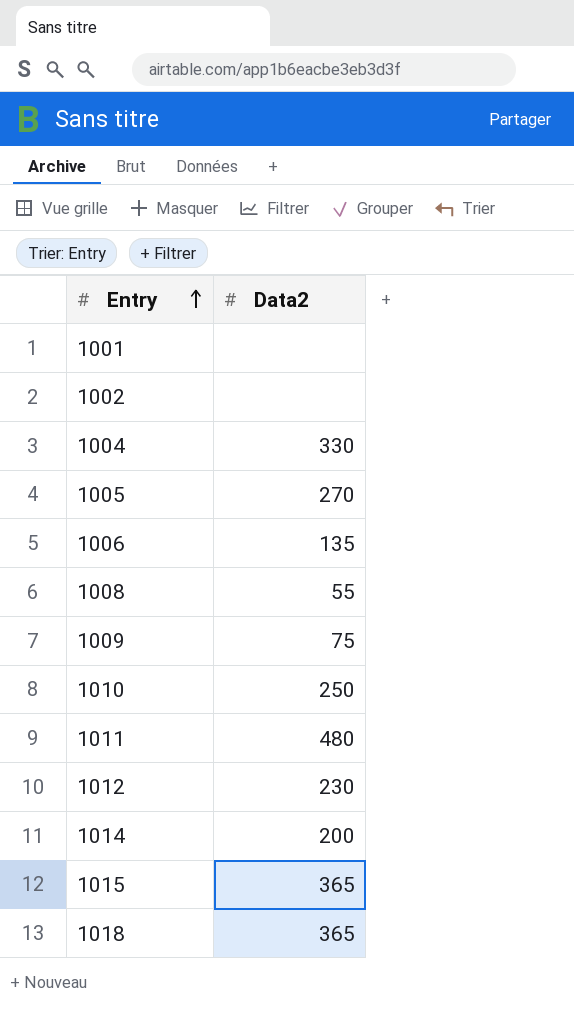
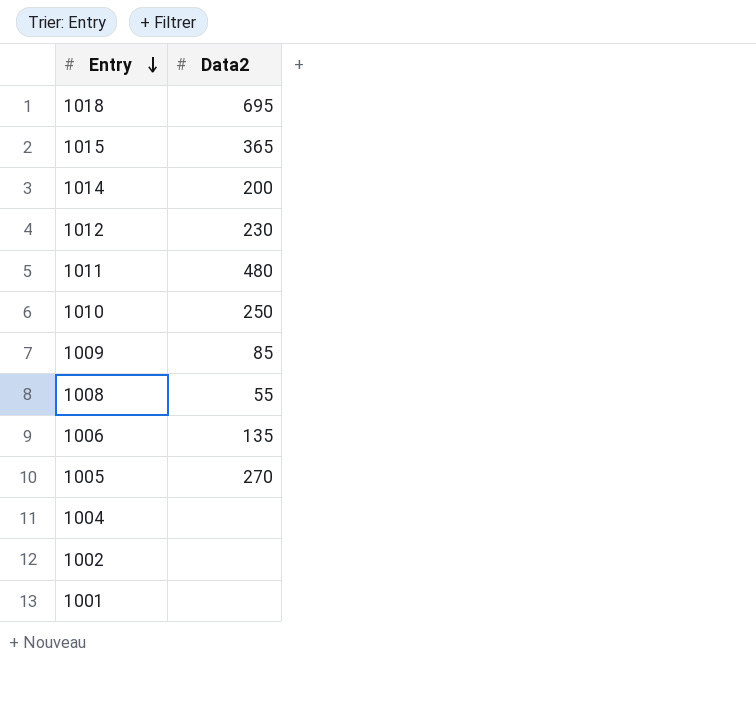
row order: Entry ascending -> Entry descending
1018 | Data2: 365 -> 695
1009 | Data2: 75 -> 85
1004 | Data2: 330 -> none

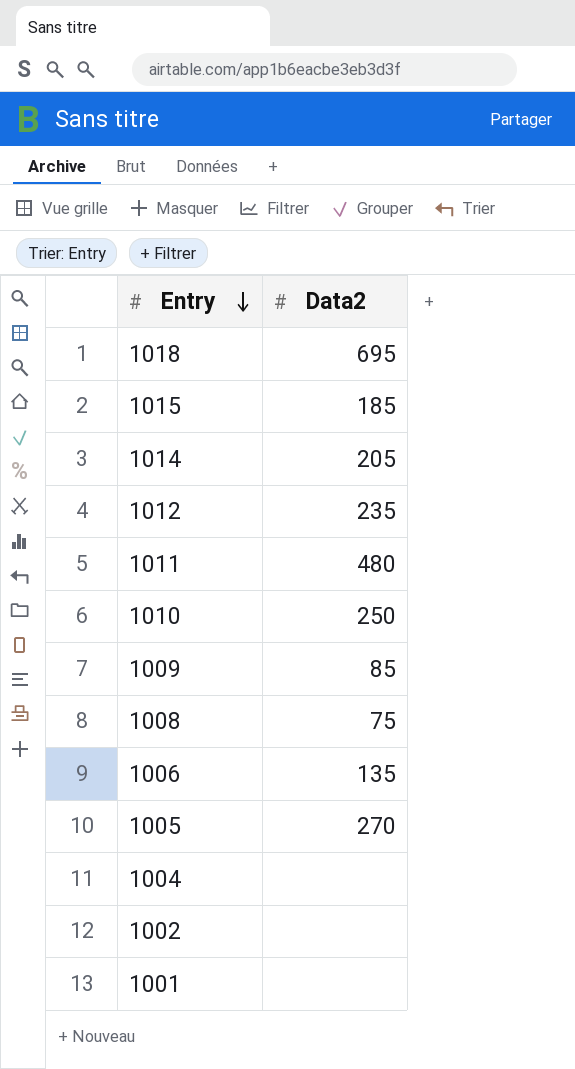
1015 | Data2: 365 -> 185
1014 | Data2: 200 -> 205
1012 | Data2: 230 -> 235
1008 | Data2: 55 -> 75

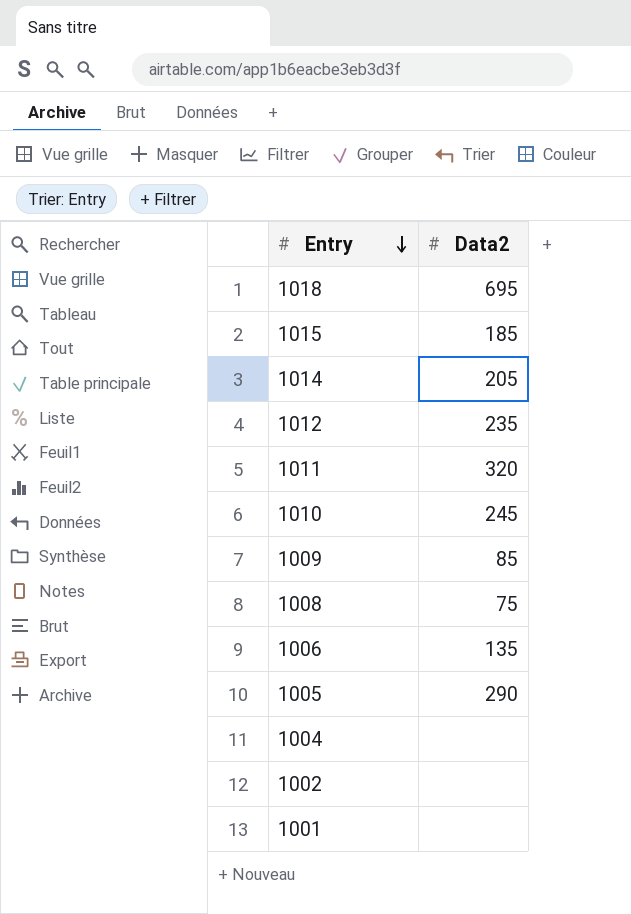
1011 | Data2: 480 -> 320
1010 | Data2: 250 -> 245
1005 | Data2: 270 -> 290

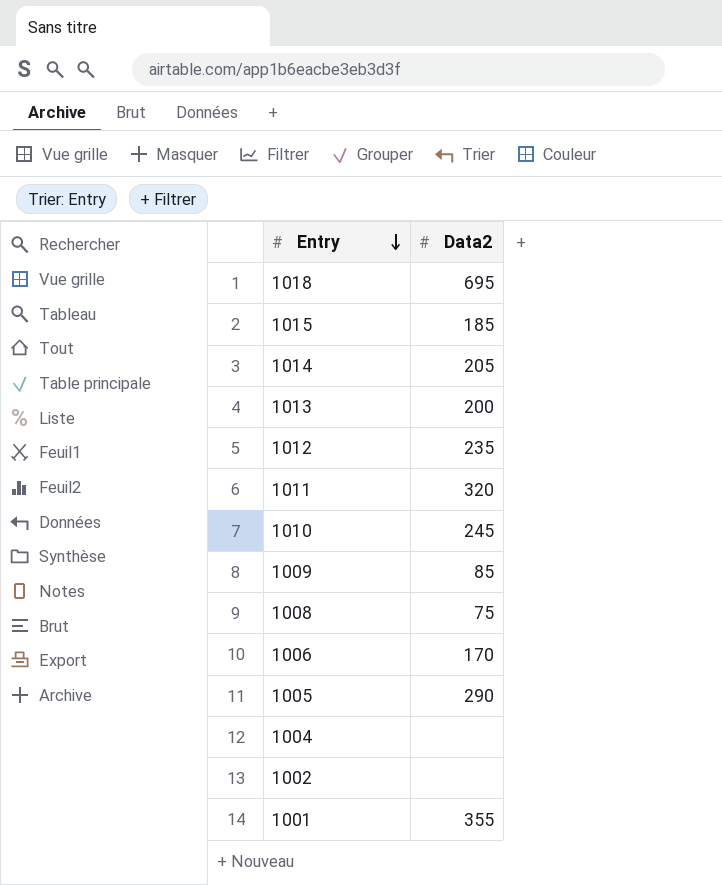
row 1013: none -> 200
1006 | Data2: 135 -> 170
1001 | Data2: none -> 355

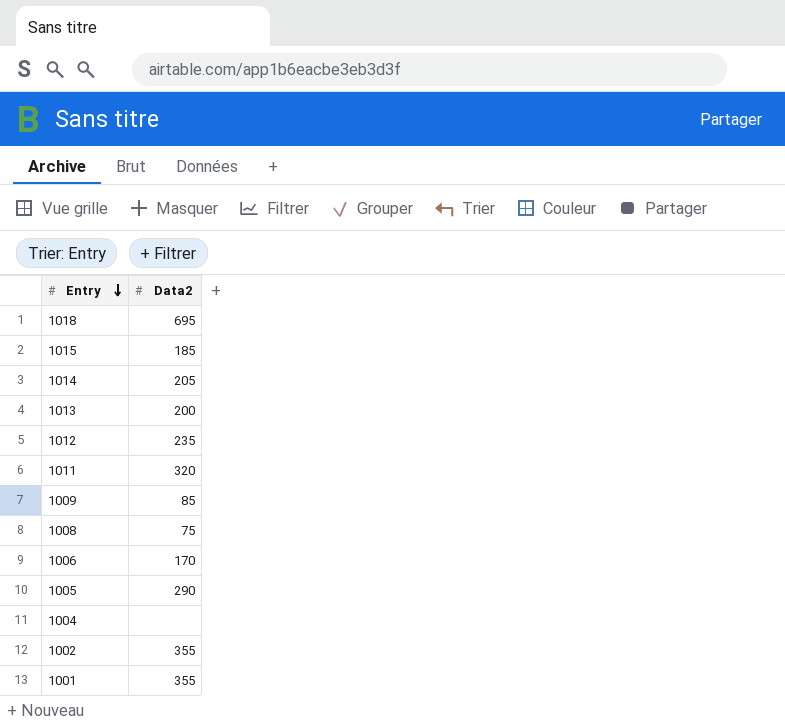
row 1010: 245 -> none
1002 | Data2: none -> 355

